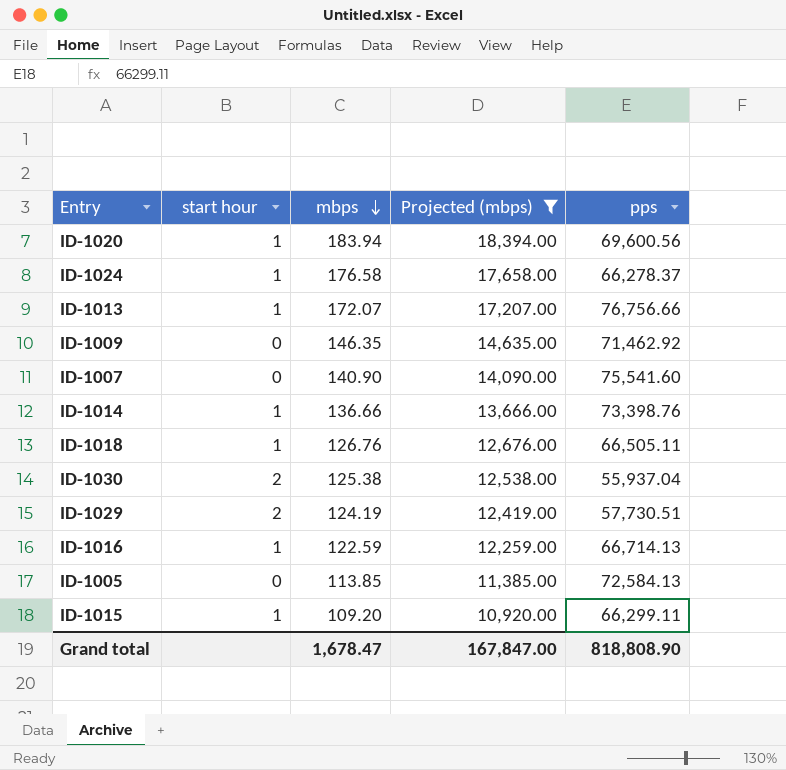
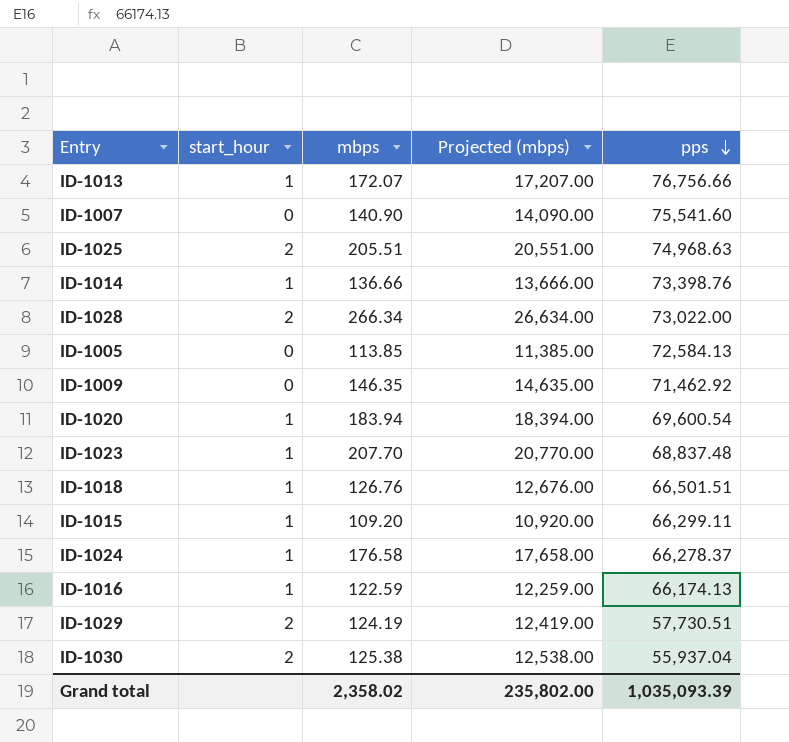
filter: Projected (mbps) <= 18,394.00 -> none
row order: mbps descending -> pps descending
column name: start hour -> start_hour
ID-1020 | pps: 69,600.56 -> 69,600.54
ID-1018 | pps: 66,505.11 -> 66,501.51
ID-1016 | pps: 66,714.13 -> 66,174.13
Grand total | mbps: 1,678.47 -> 2,358.02
Grand total | Projected (mbps): 167,847.00 -> 235,802.00
Grand total | pps: 818,808.90 -> 1,035,093.39

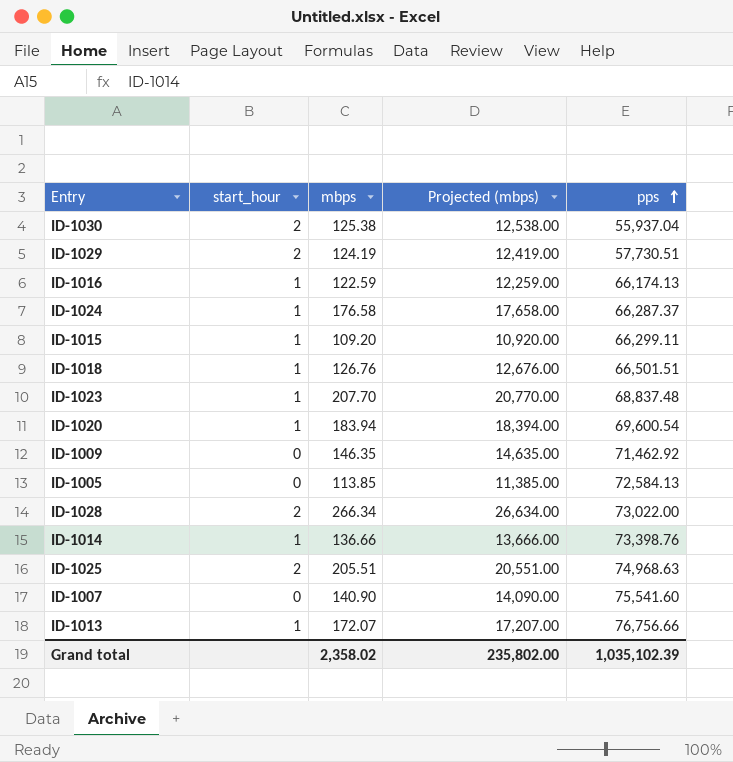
row order: pps descending -> pps ascending
ID-1024 | pps: 66,278.37 -> 66,287.37
Grand total | pps: 1,035,093.39 -> 1,035,102.39

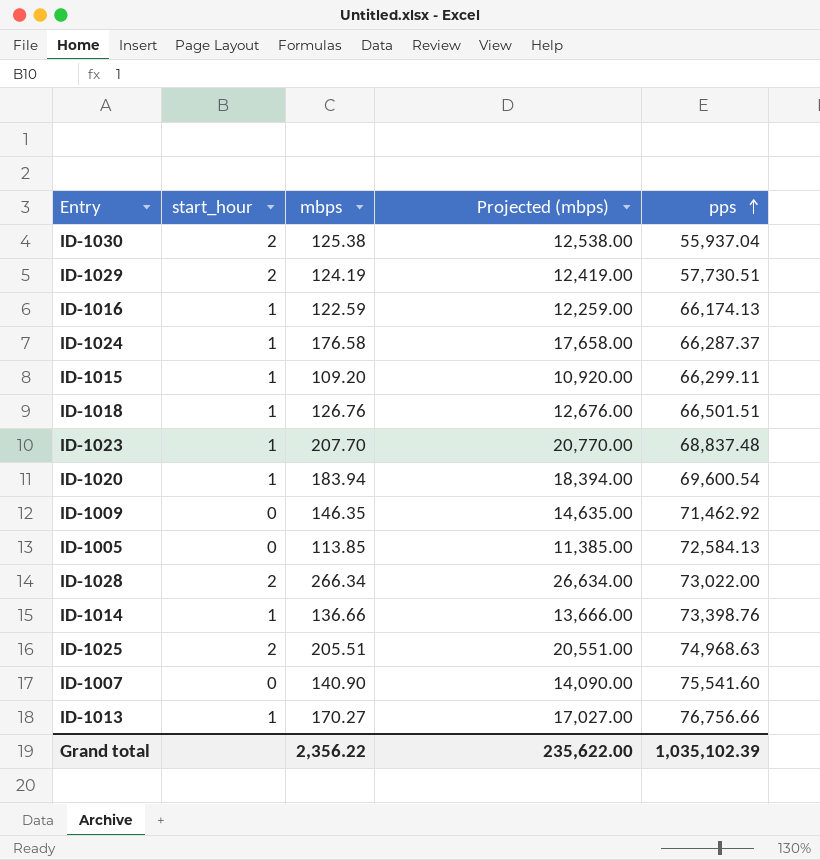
ID-1013 | mbps: 172.07 -> 170.27
ID-1013 | Projected (mbps): 17,207.00 -> 17,027.00
Grand total | mbps: 2,358.02 -> 2,356.22
Grand total | Projected (mbps): 235,802.00 -> 235,622.00

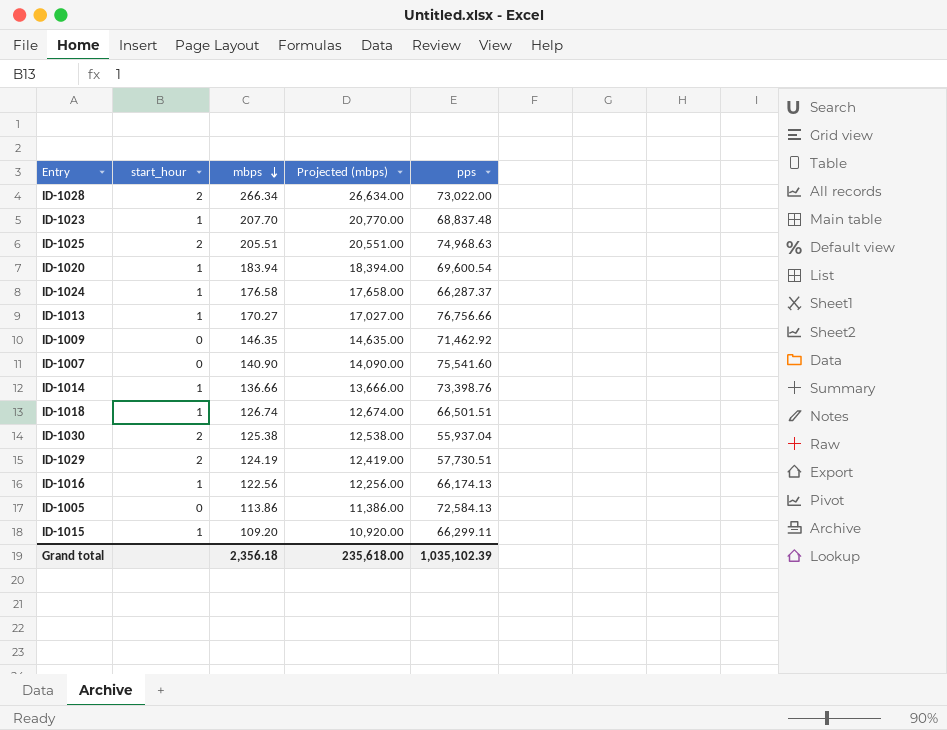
row order: pps ascending -> mbps descending
ID-1018 | mbps: 126.76 -> 126.74
ID-1018 | Projected (mbps): 12,676.00 -> 12,674.00
ID-1016 | mbps: 122.59 -> 122.56
ID-1016 | Projected (mbps): 12,259.00 -> 12,256.00
ID-1005 | mbps: 113.85 -> 113.86
ID-1005 | Projected (mbps): 11,385.00 -> 11,386.00
Grand total | mbps: 2,356.22 -> 2,356.18
Grand total | Projected (mbps): 235,622.00 -> 235,618.00

